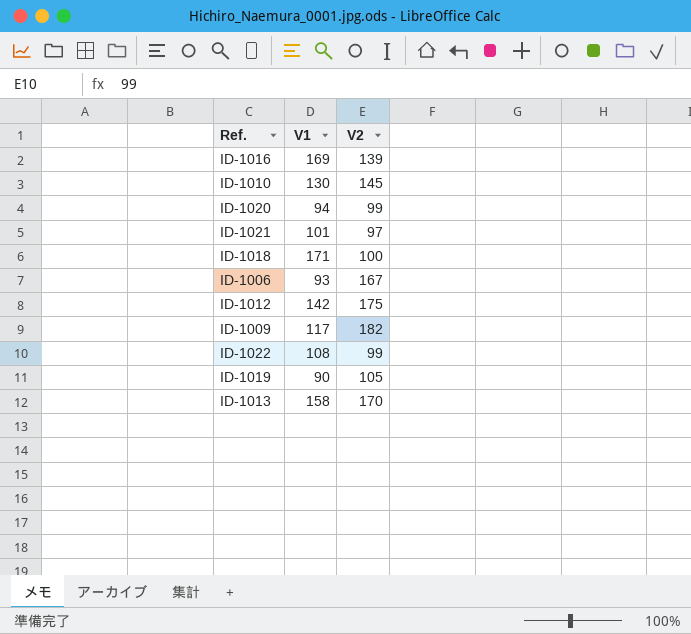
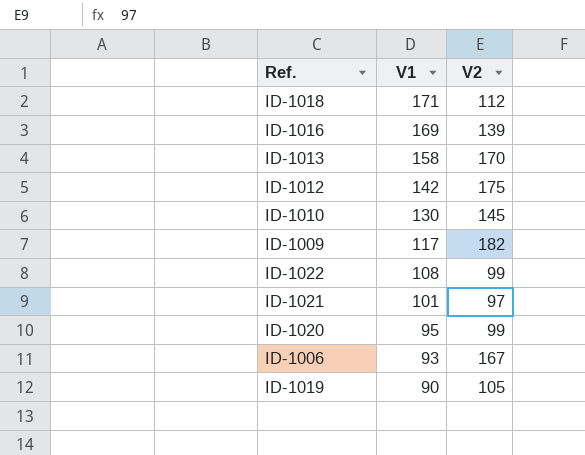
row order: none -> V1 descending
ID-1018 | V2: 100 -> 112
ID-1020 | V1: 94 -> 95

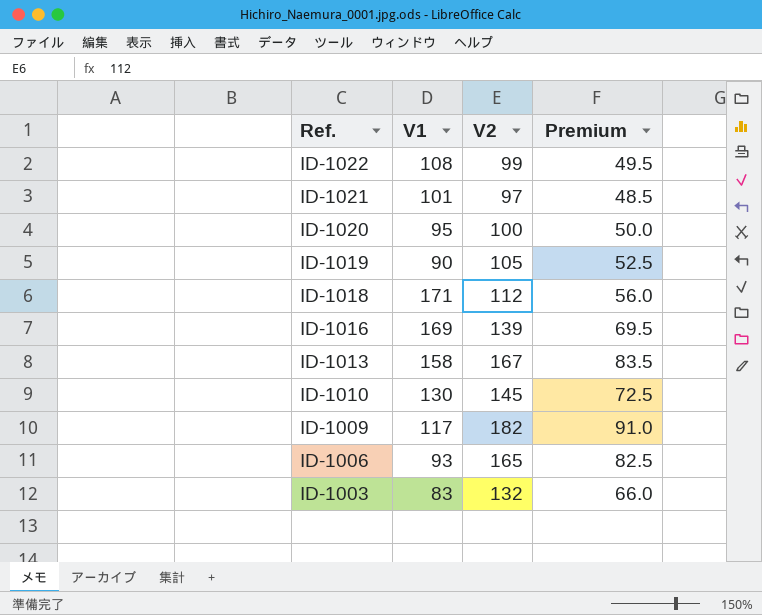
row order: V1 descending -> Ref. descending
column Premium | formula: none -> [V2] * 0.5
row ID-1012: 142 | 175 -> none
ID-1020 | V2: 99 -> 100
ID-1013 | V2: 170 -> 167
ID-1006 | V2: 167 -> 165
row ID-1003: none -> 83 | 132 | 66.0

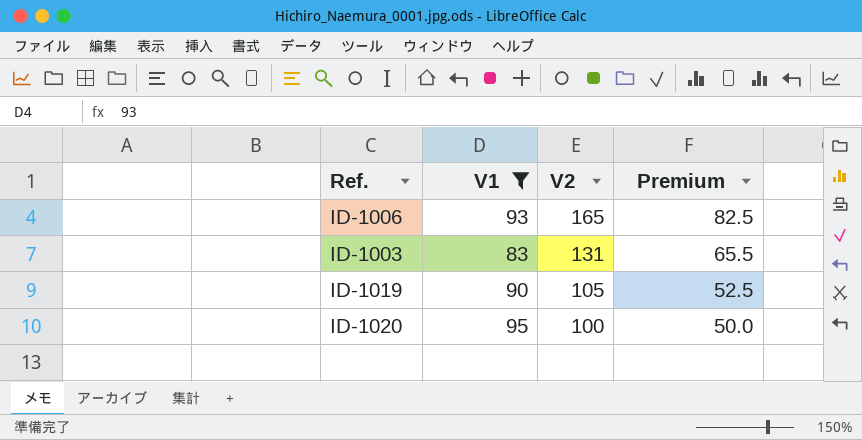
filter: none -> V1 <= 95
row order: Ref. descending -> V2 descending
ID-1003 | V2: 132 -> 131
ID-1003 | Premium: 66.0 -> 65.5

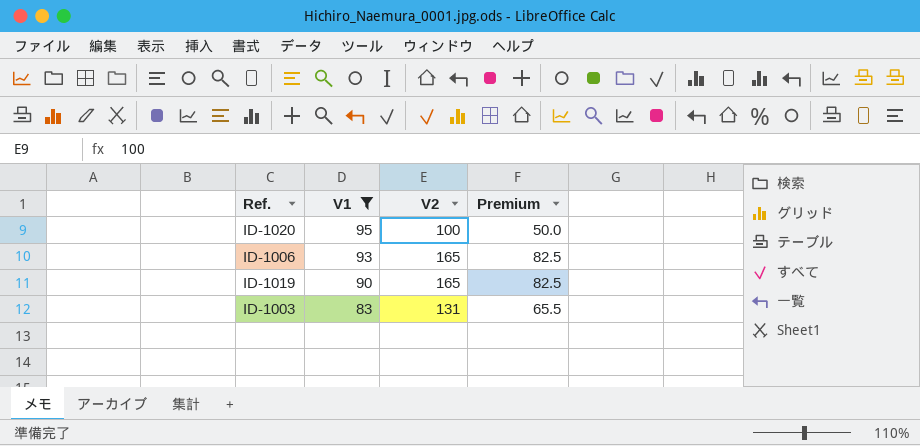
row order: V2 descending -> V1 descending
ID-1019 | V2: 105 -> 165
ID-1019 | Premium: 52.5 -> 82.5

